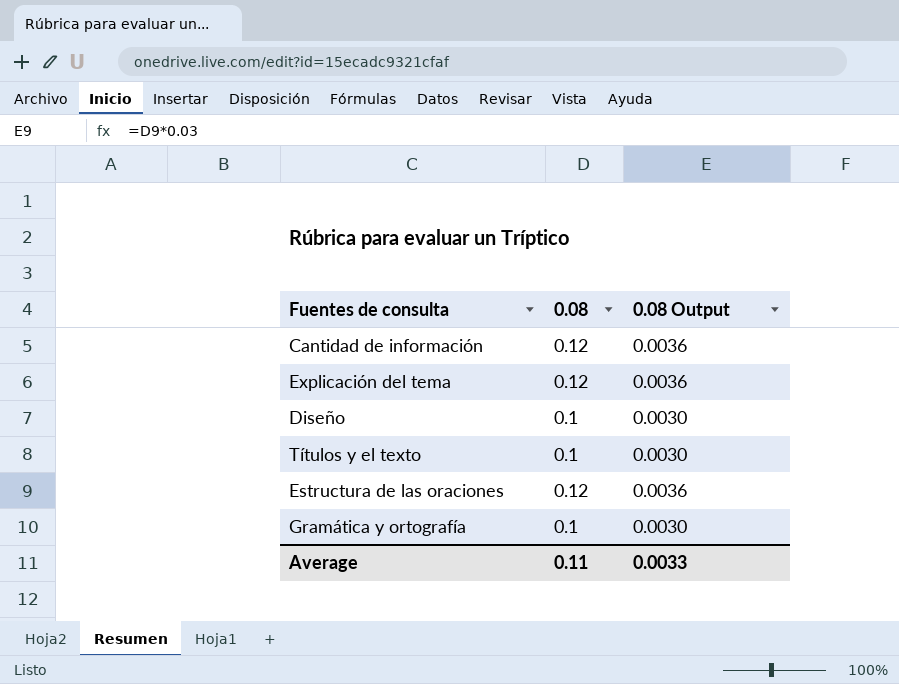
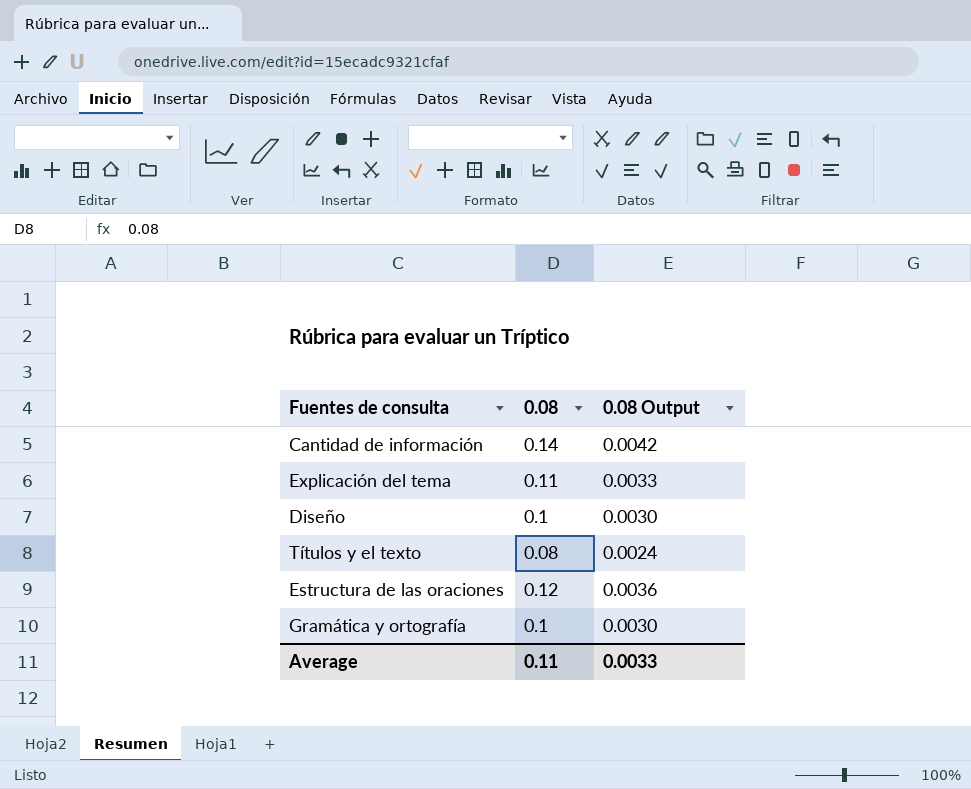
Cantidad de información | 0.08: 0.12 -> 0.14
Cantidad de información | 0.08 Output: 0.0036 -> 0.0042
Explicación del tema | 0.08: 0.12 -> 0.11
Explicación del tema | 0.08 Output: 0.0036 -> 0.0033
Títulos y el texto | 0.08: 0.1 -> 0.08
Títulos y el texto | 0.08 Output: 0.0030 -> 0.0024

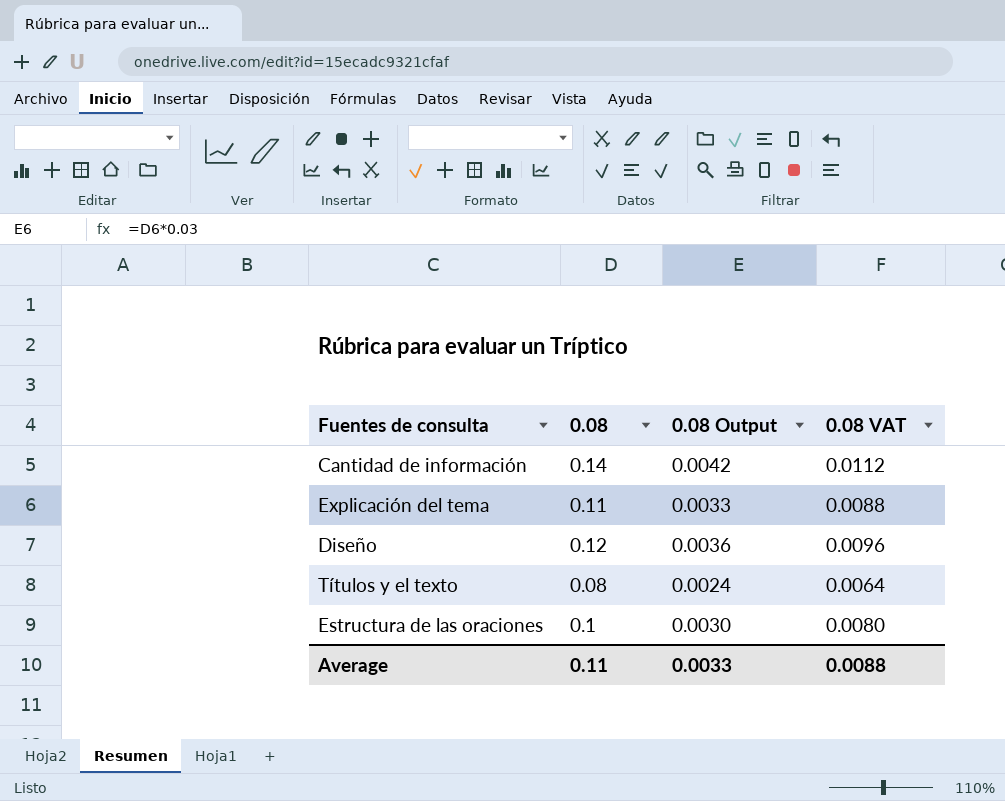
column 0.08 VAT | formula: none -> [0.08] * 0.08
row Gramática y ortografía: 0.1 | 0.0030 -> none
Diseño | 0.08: 0.1 -> 0.12
Diseño | 0.08 Output: 0.0030 -> 0.0036
Estructura de las oraciones | 0.08: 0.12 -> 0.1
Estructura de las oraciones | 0.08 Output: 0.0036 -> 0.0030

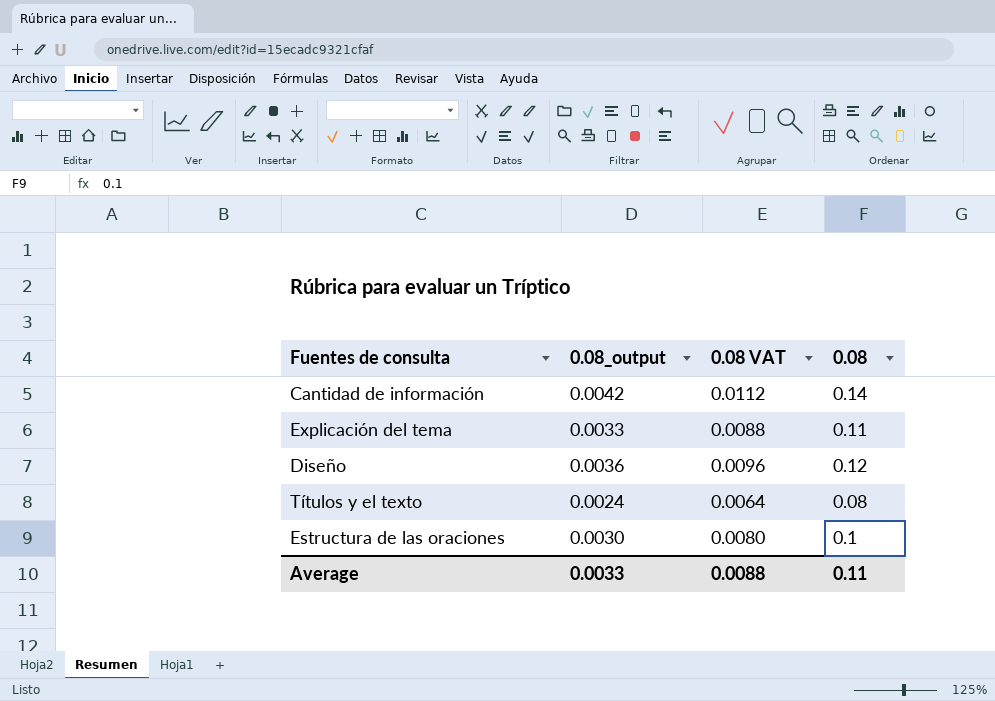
column name: 0.08 Output -> 0.08_output
column 0.08 | position: 2 -> 4

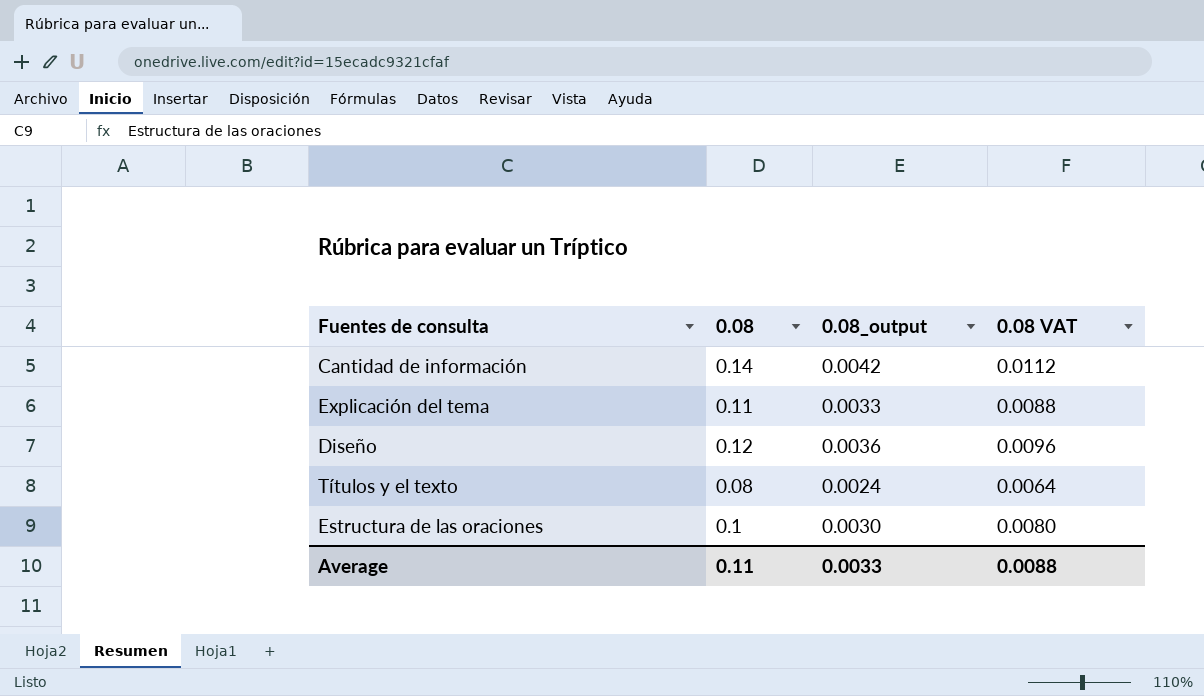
column 0.08 | position: 4 -> 2

